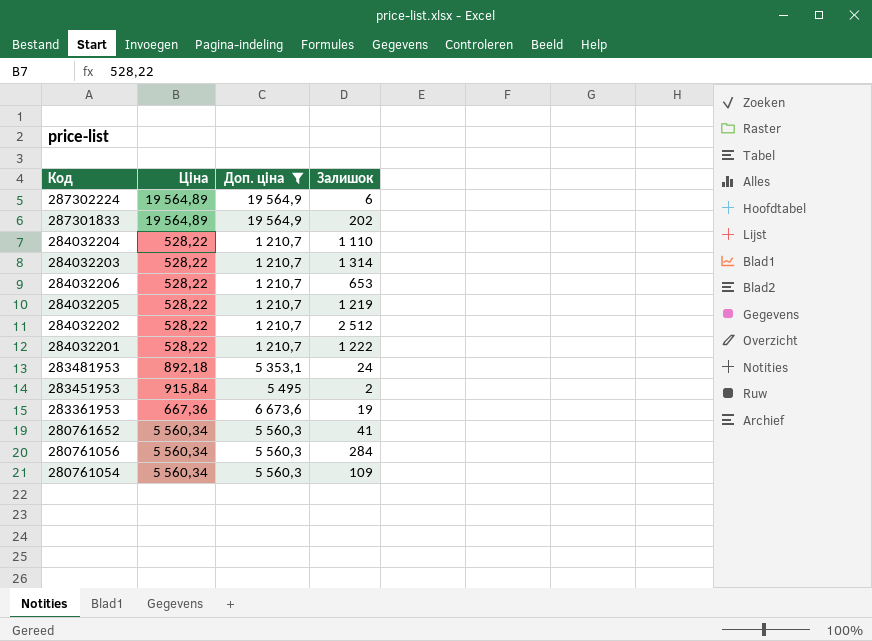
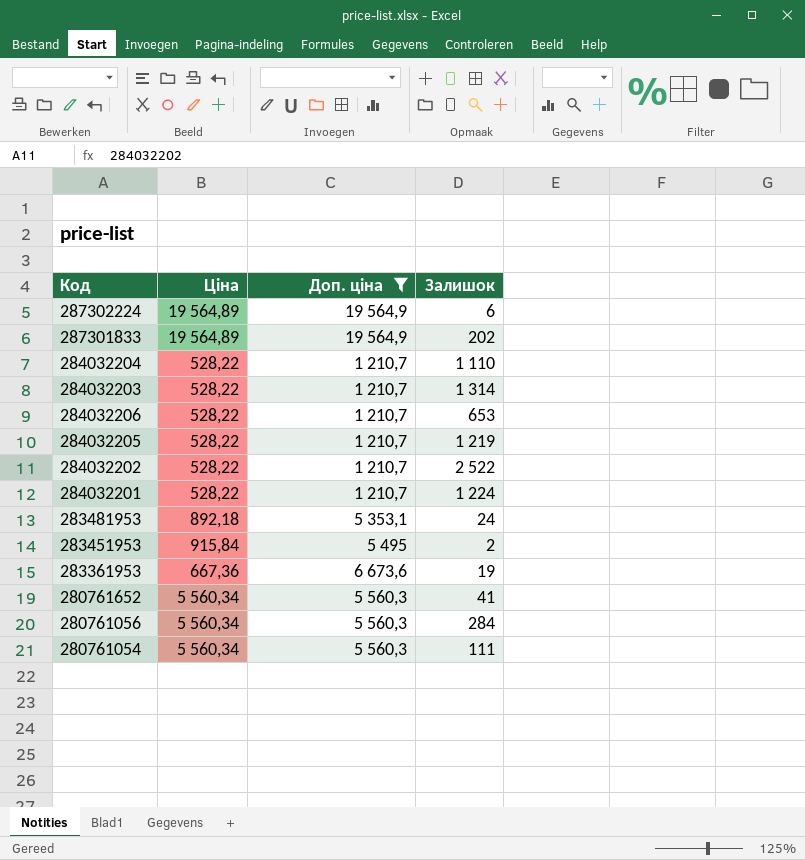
284032202 | Залишок: 2 512 -> 2 522
284032201 | Залишок: 1 222 -> 1 224
280761054 | Залишок: 109 -> 111

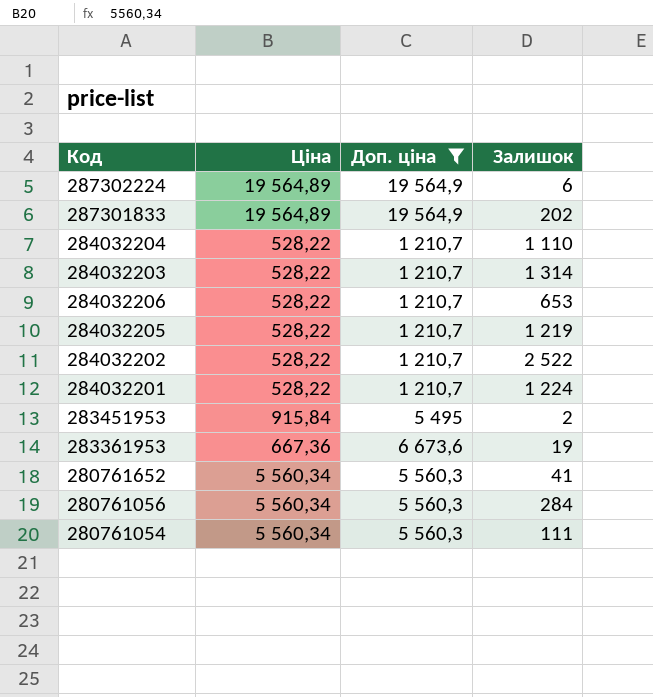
row 283481953: 892,18 | 5 353,1 | 24 -> none

